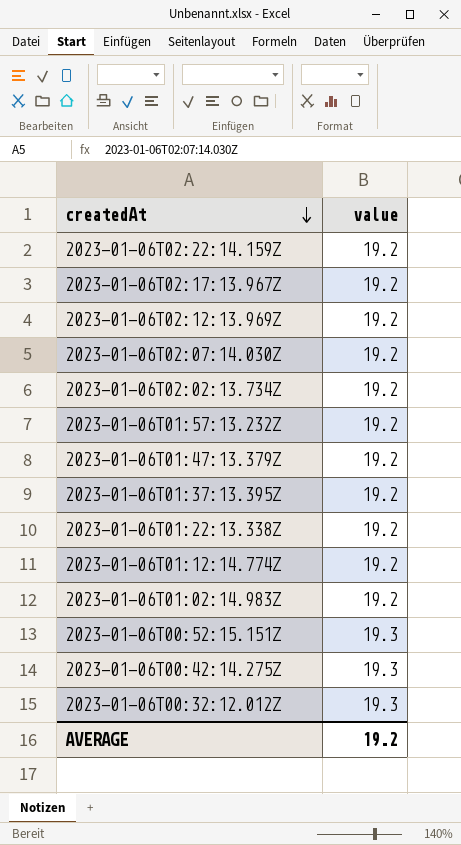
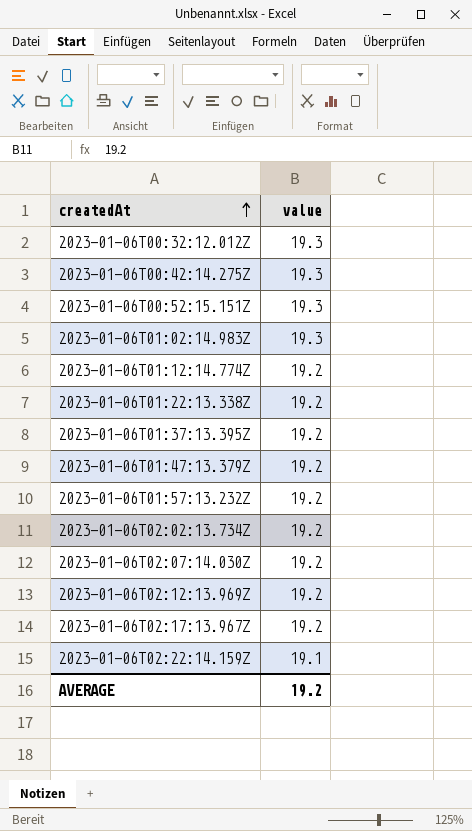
row order: createdAt descending -> createdAt ascending
2023-01-06T01:02:14.983Z | value: 19.2 -> 19.3
2023-01-06T02:22:14.159Z | value: 19.2 -> 19.1

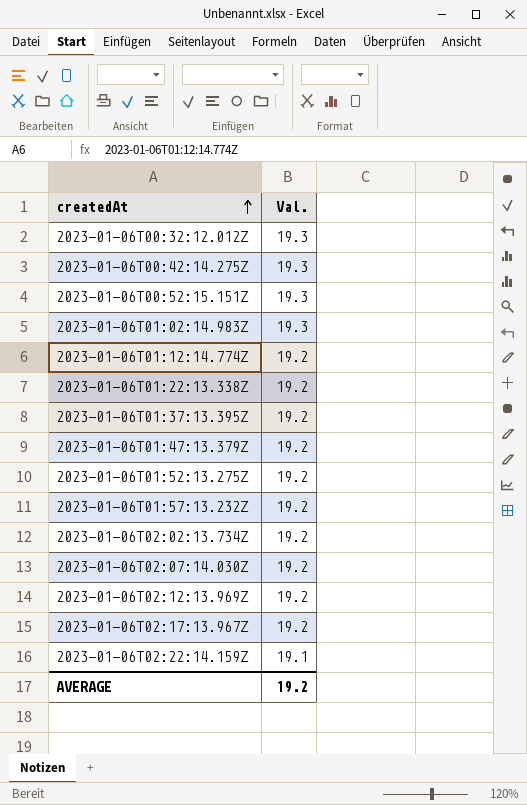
column name: value -> Val.
row 2023-01-06T01:52:13.275Z: none -> 19.2

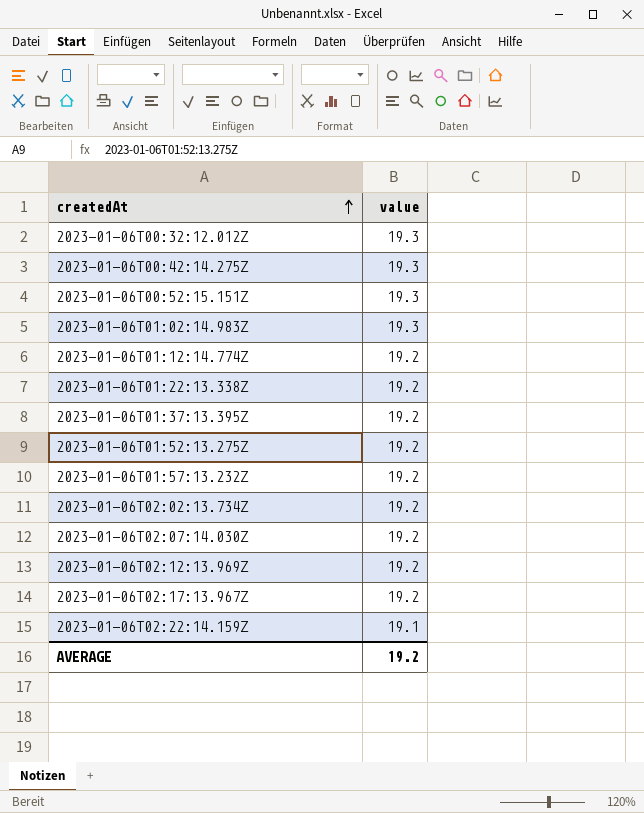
column name: Val. -> value
row 2023-01-06T01:47:13.379Z: 19.2 -> none

